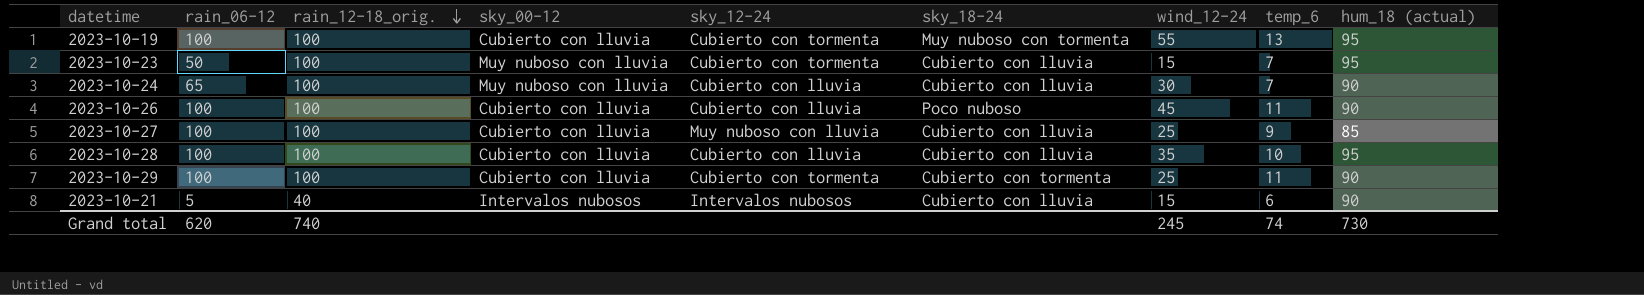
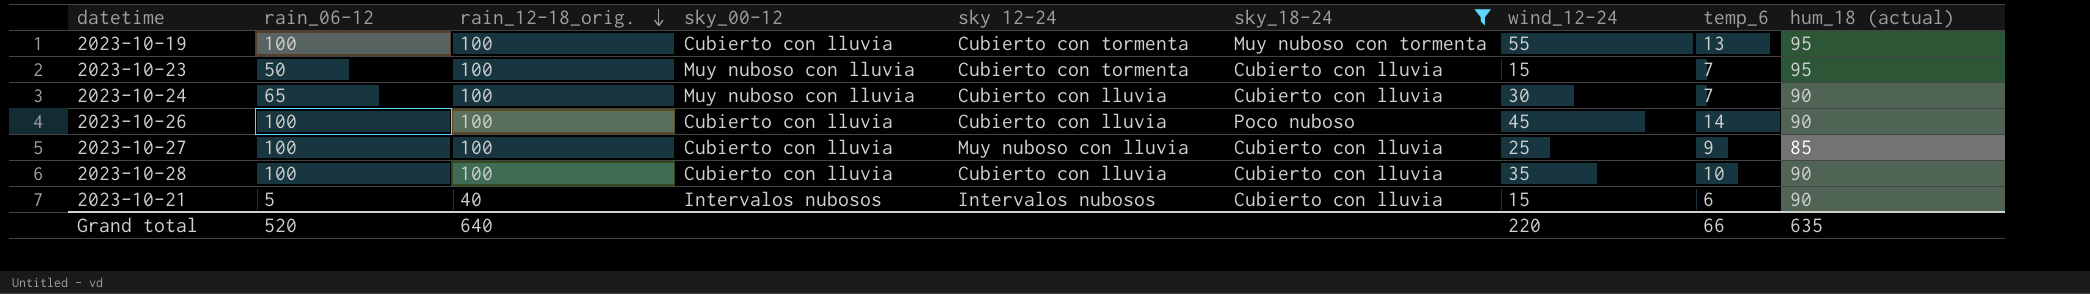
filter: none -> sky_18-24 != Cubierto con tormenta
column name: sky_12-24 -> sky 12-24
2023-10-26 | temp_6: 11 -> 14
2023-10-28 | hum_18 (actual): 95 -> 90
Grand total | rain_06-12: 620 -> 520
Grand total | rain_12-18_orig.: 740 -> 640
Grand total | wind_12-24: 245 -> 220
Grand total | temp_6: 74 -> 66
Grand total | hum_18 (actual): 730 -> 635

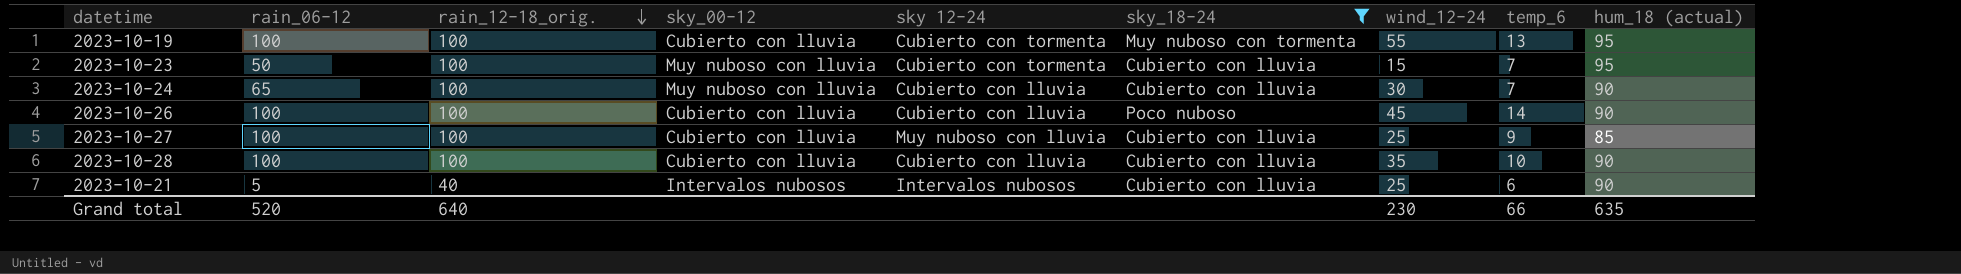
2023-10-21 | wind_12-24: 15 -> 25
Grand total | wind_12-24: 220 -> 230

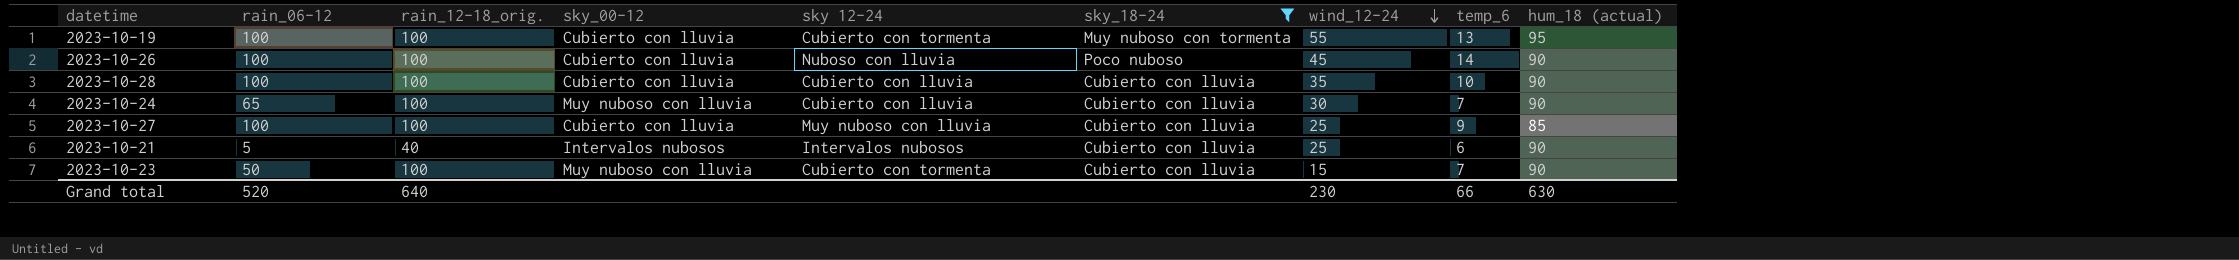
row order: rain_12-18_orig. descending -> wind_12-24 descending
2023-10-26 | sky 12-24: Cubierto con lluvia -> Nuboso con lluvia
2023-10-23 | hum_18 (actual): 95 -> 90
Grand total | hum_18 (actual): 635 -> 630

